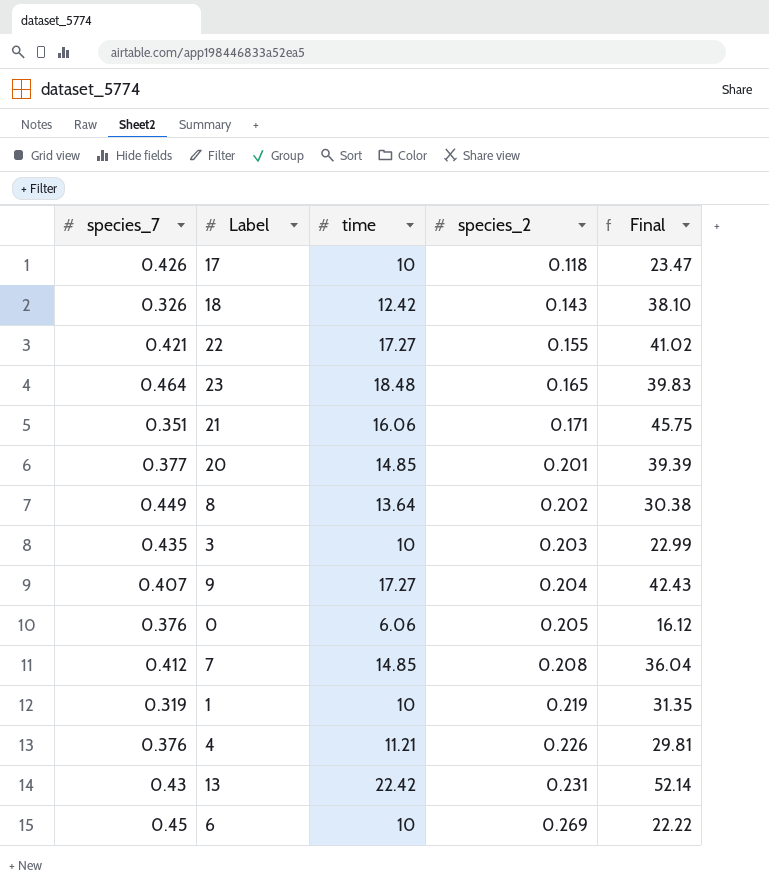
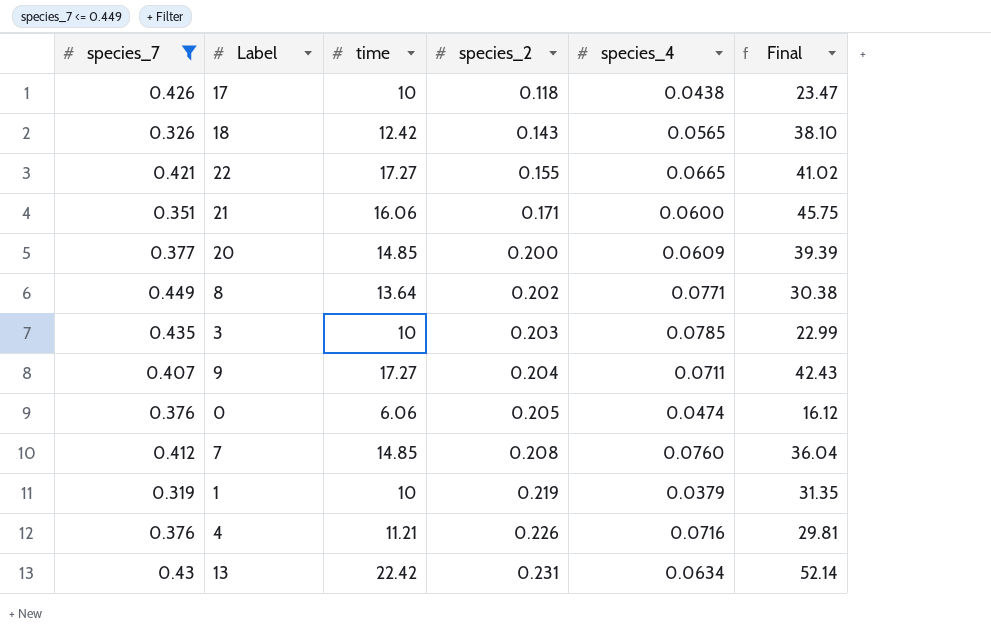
filter: none -> species_7 <= 0.449
column species_4 | position: none -> 5
20 | species_2: 0.201 -> 0.200

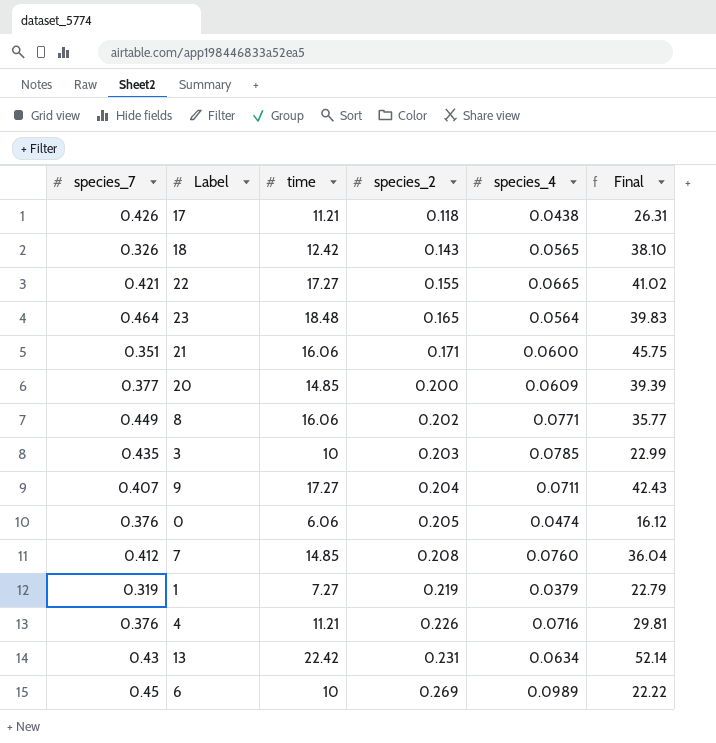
filter: species_7 <= 0.449 -> none
17 | time: 10 -> 11.21
17 | Final: 23.47 -> 26.31
8 | time: 13.64 -> 16.06
8 | Final: 30.38 -> 35.77
1 | time: 10 -> 7.27
1 | Final: 31.35 -> 22.79

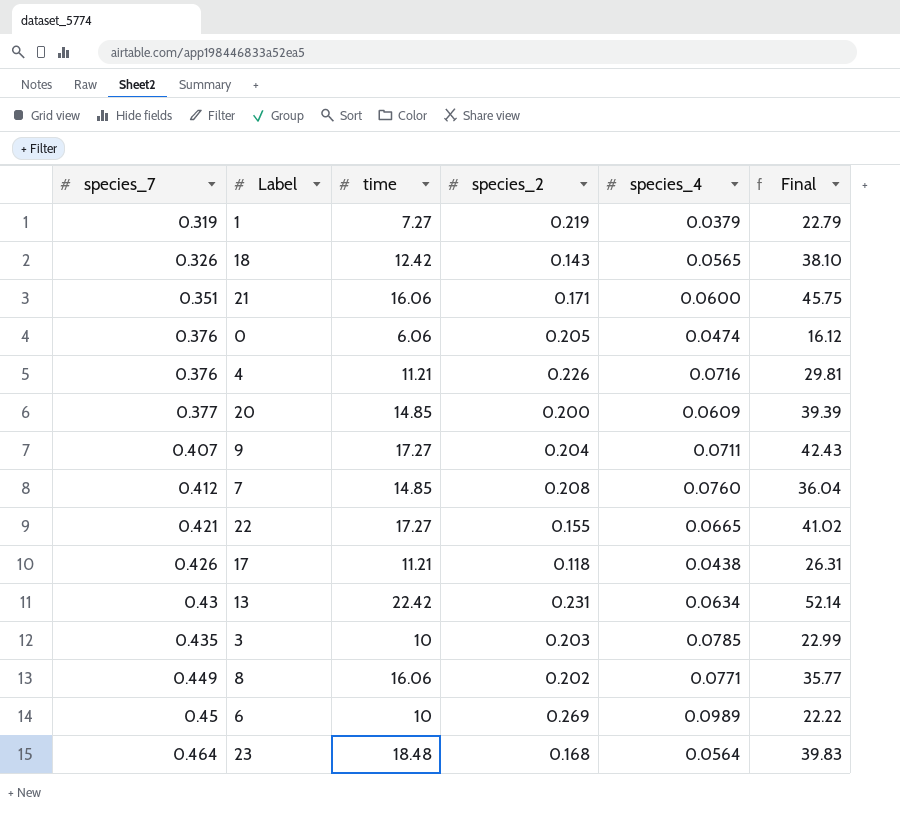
row order: species_2 ascending -> species_7 ascending
23 | species_2: 0.165 -> 0.168

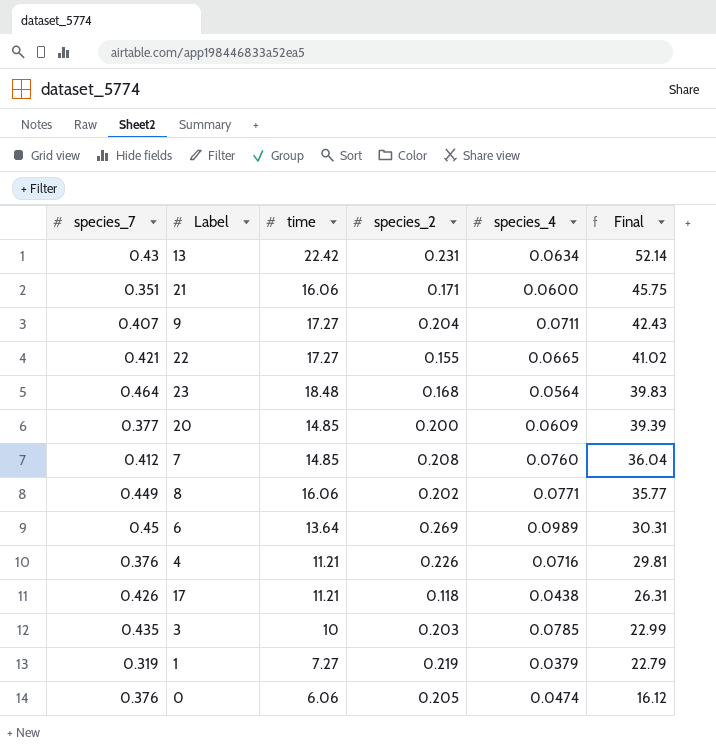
row order: species_7 ascending -> Final descending
row 18: 0.326 | 12.42 | 0.143 | 0.0565 | 38.10 -> none
6 | time: 10 -> 13.64
6 | Final: 22.22 -> 30.31

